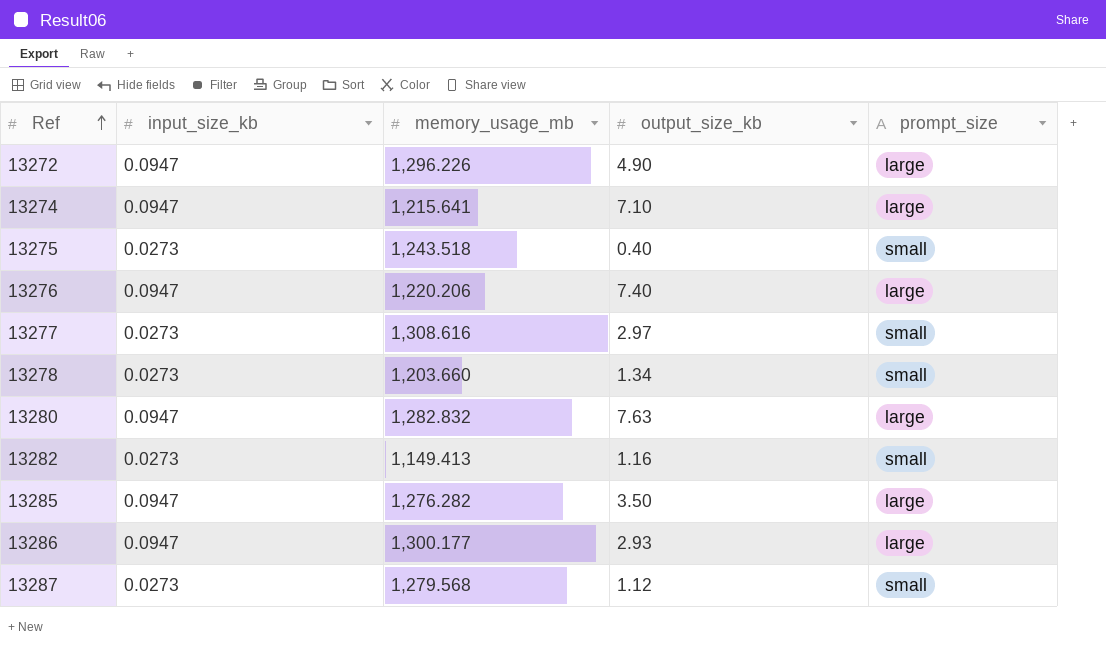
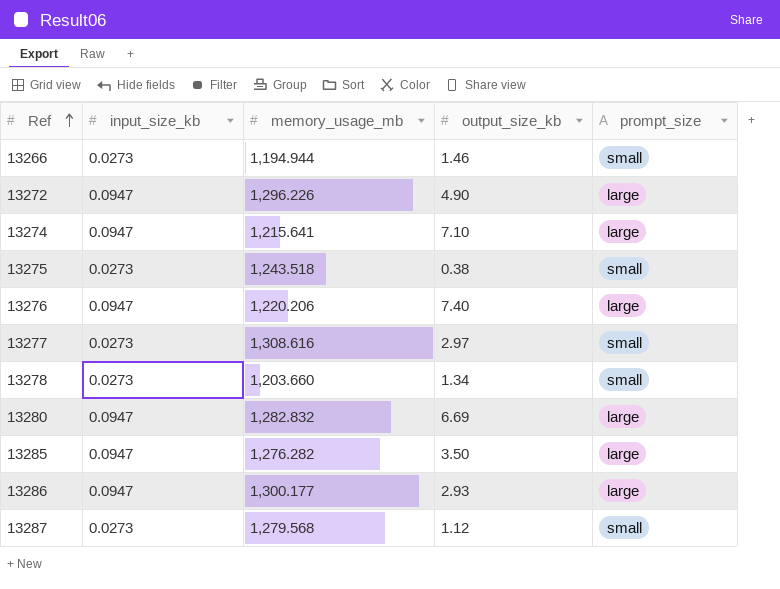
row 13282: 0.0273 | 1,149.413 | 1.16 | small -> none
row 13266: none -> 0.0273 | 1,194.944 | 1.46 | small
13275 | output_size_kb: 0.40 -> 0.38
13280 | output_size_kb: 7.63 -> 6.69

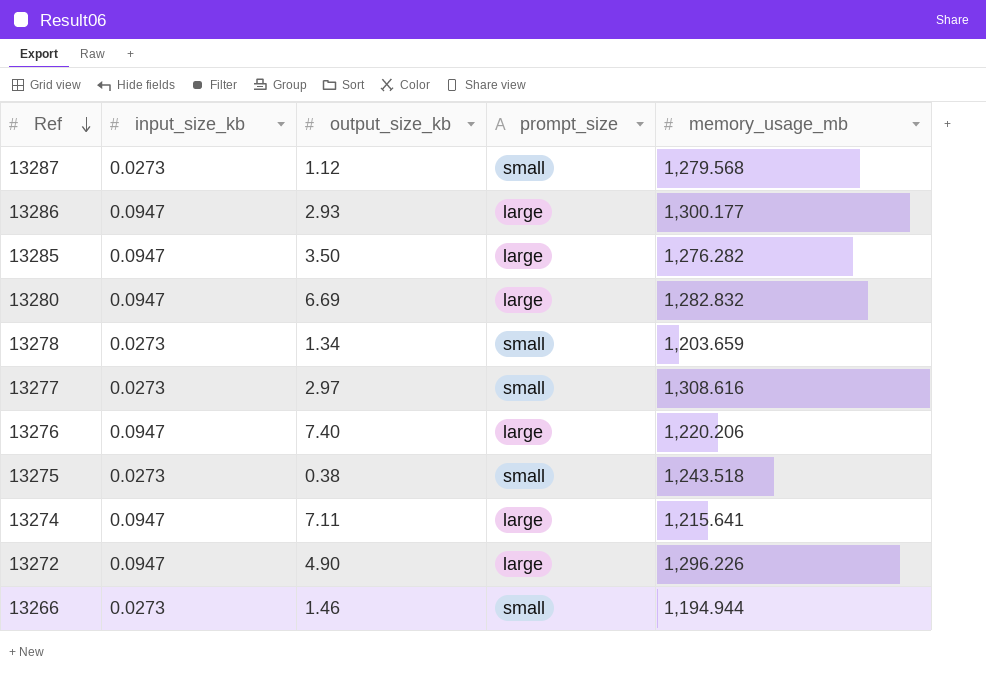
row order: Ref ascending -> Ref descending
column memory_usage_mb | position: 3 -> 5
13278 | memory_usage_mb: 1,203.660 -> 1,203.659
13274 | output_size_kb: 7.10 -> 7.11

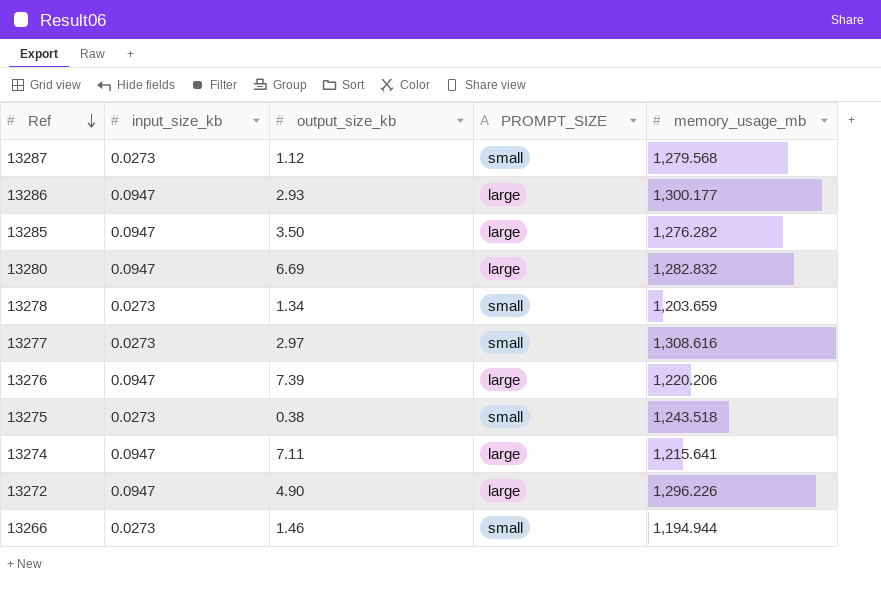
column name: prompt_size -> PROMPT_SIZE
13276 | output_size_kb: 7.40 -> 7.39

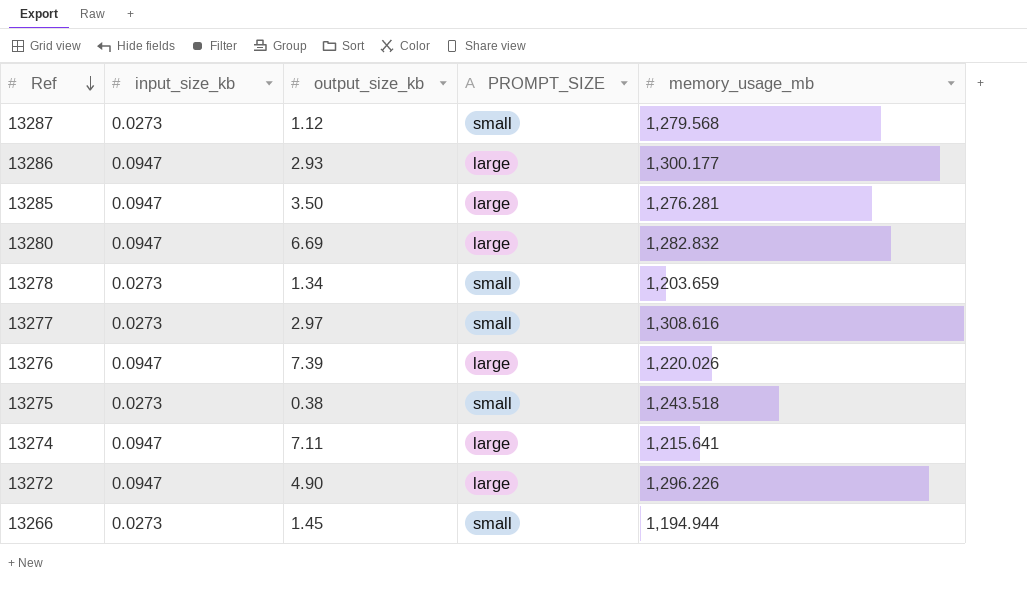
13285 | memory_usage_mb: 1,276.282 -> 1,276.281
13276 | memory_usage_mb: 1,220.206 -> 1,220.026
13266 | output_size_kb: 1.46 -> 1.45

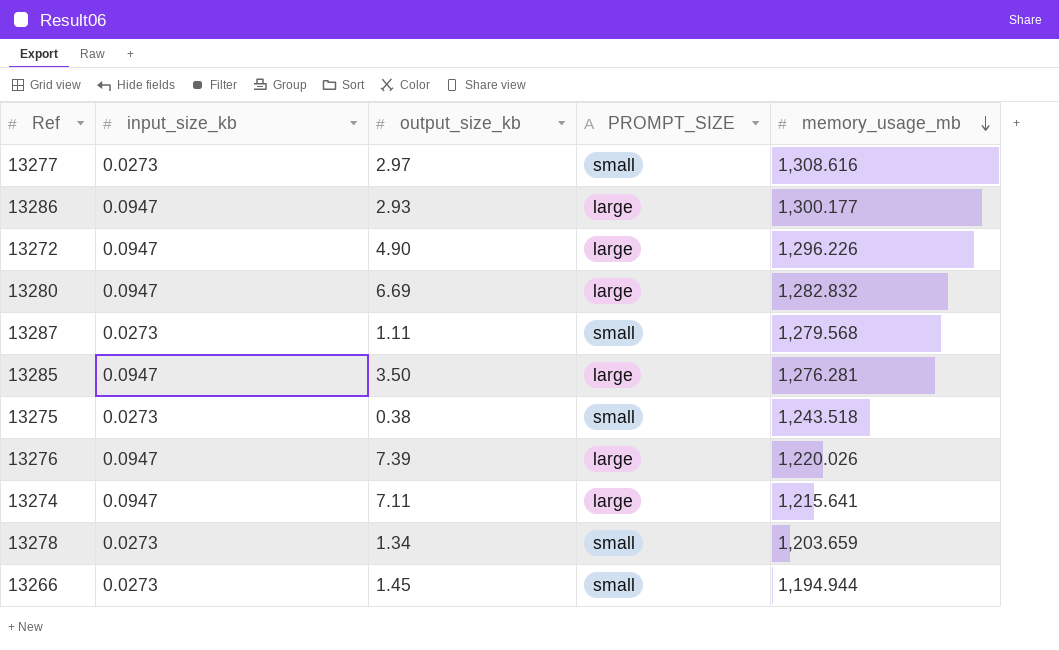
row order: Ref descending -> memory_usage_mb descending
13287 | output_size_kb: 1.12 -> 1.11

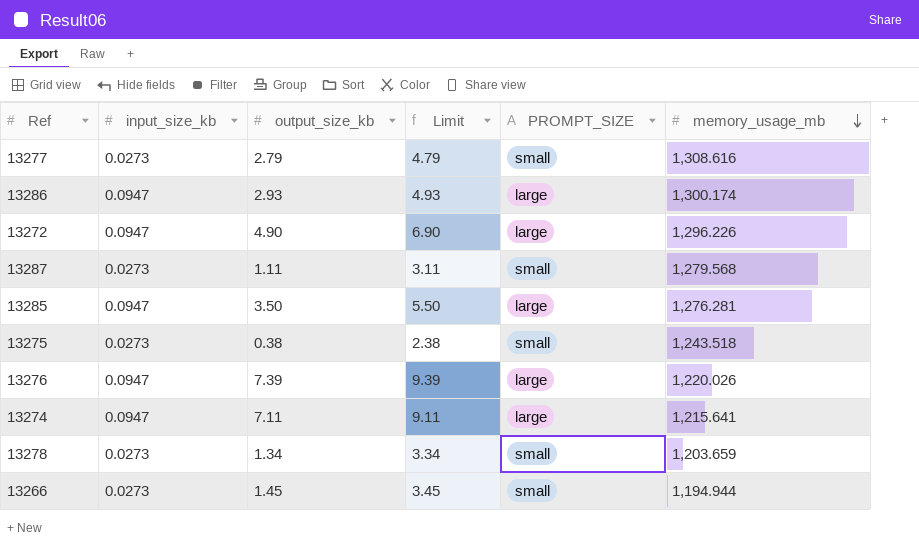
column Limit | formula: none -> [output_size_kb] + 2
row 13280: 0.0947 | 6.69 | large | 1,282.832 -> none
13277 | output_size_kb: 2.97 -> 2.79
13286 | memory_usage_mb: 1,300.177 -> 1,300.174

